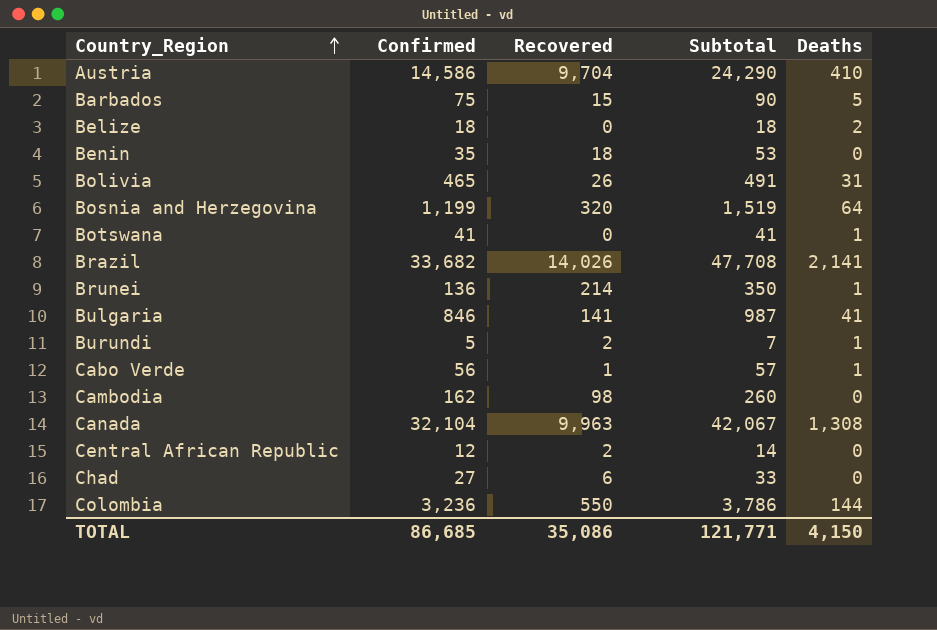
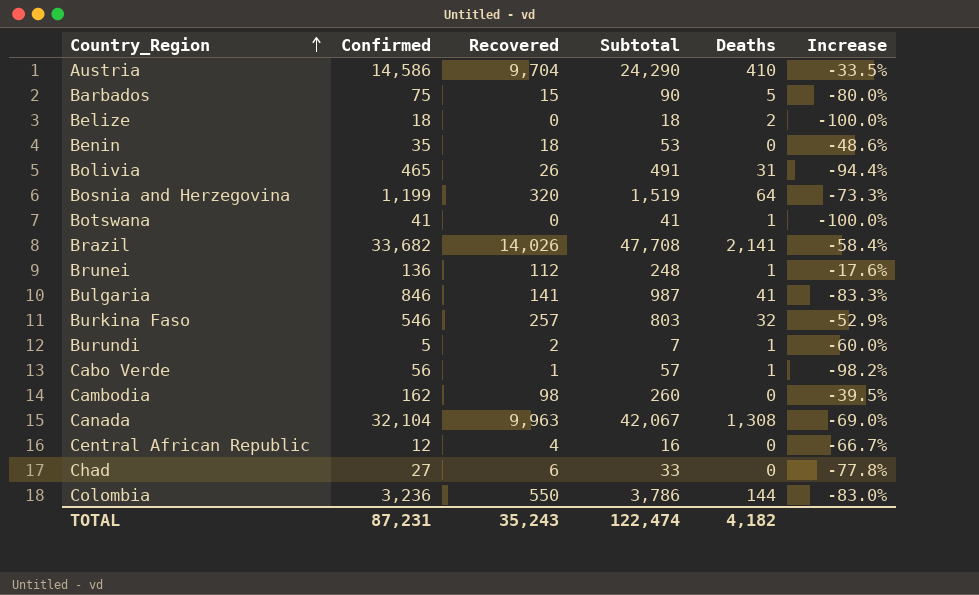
column Increase | formula: none -> ([Recovered] - [Confirmed]) / [Confirmed]
Brunei | Recovered: 214 -> 112
Brunei | Subtotal: 350 -> 248
row Burkina Faso: none -> 546 | 257 | 803 | 32 | -52.9%
Central African Republic | Recovered: 2 -> 4
Central African Republic | Subtotal: 14 -> 16
TOTAL | Confirmed: 86,685 -> 87,231
TOTAL | Recovered: 35,086 -> 35,243
TOTAL | Subtotal: 121,771 -> 122,474
TOTAL | Deaths: 4,150 -> 4,182

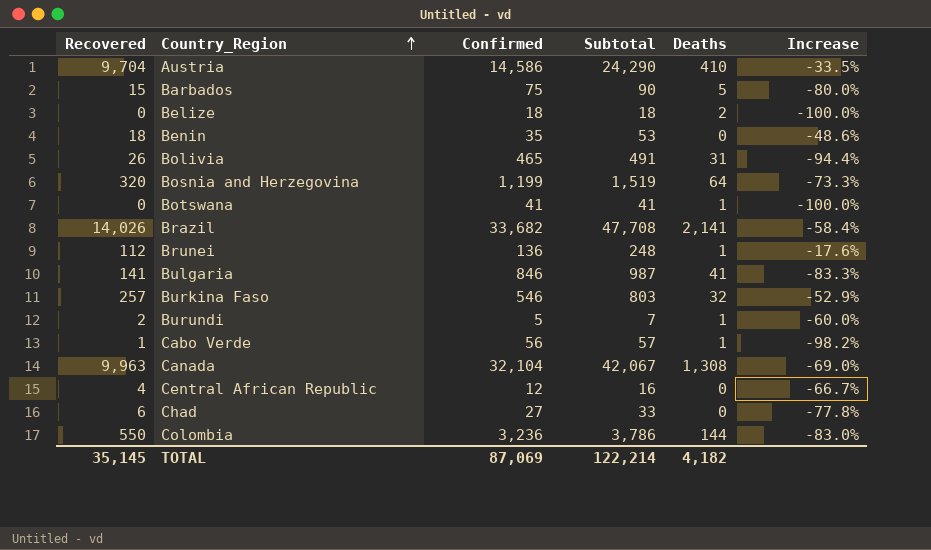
column Recovered | position: 3 -> 1
row Cambodia: 162 | 98 | 260 | 0 | -39.5% -> none
TOTAL | Recovered: 35,243 -> 35,145
TOTAL | Confirmed: 87,231 -> 87,069
TOTAL | Subtotal: 122,474 -> 122,214

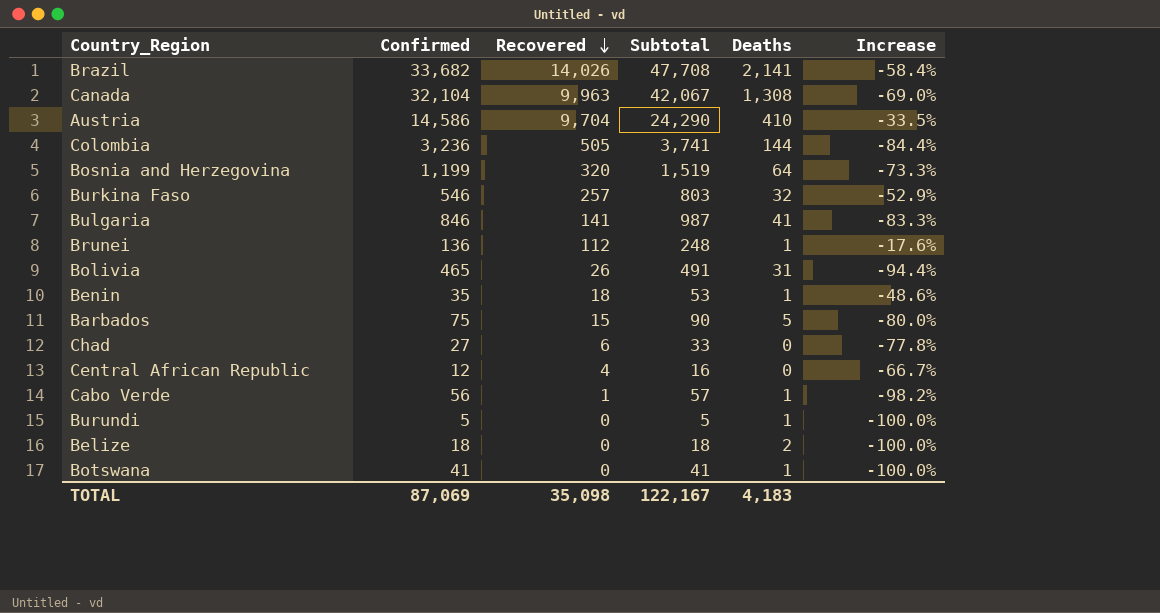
row order: Country_Region ascending -> Recovered descending
column Recovered | position: 1 -> 3
Colombia | Recovered: 550 -> 505
Colombia | Subtotal: 3,786 -> 3,741
Colombia | Increase: -83.0% -> -84.4%
Benin | Deaths: 0 -> 1
Burundi | Recovered: 2 -> 0
Burundi | Subtotal: 7 -> 5
Burundi | Increase: -60.0% -> -100.0%
TOTAL | Recovered: 35,145 -> 35,098
TOTAL | Subtotal: 122,214 -> 122,167
TOTAL | Deaths: 4,182 -> 4,183

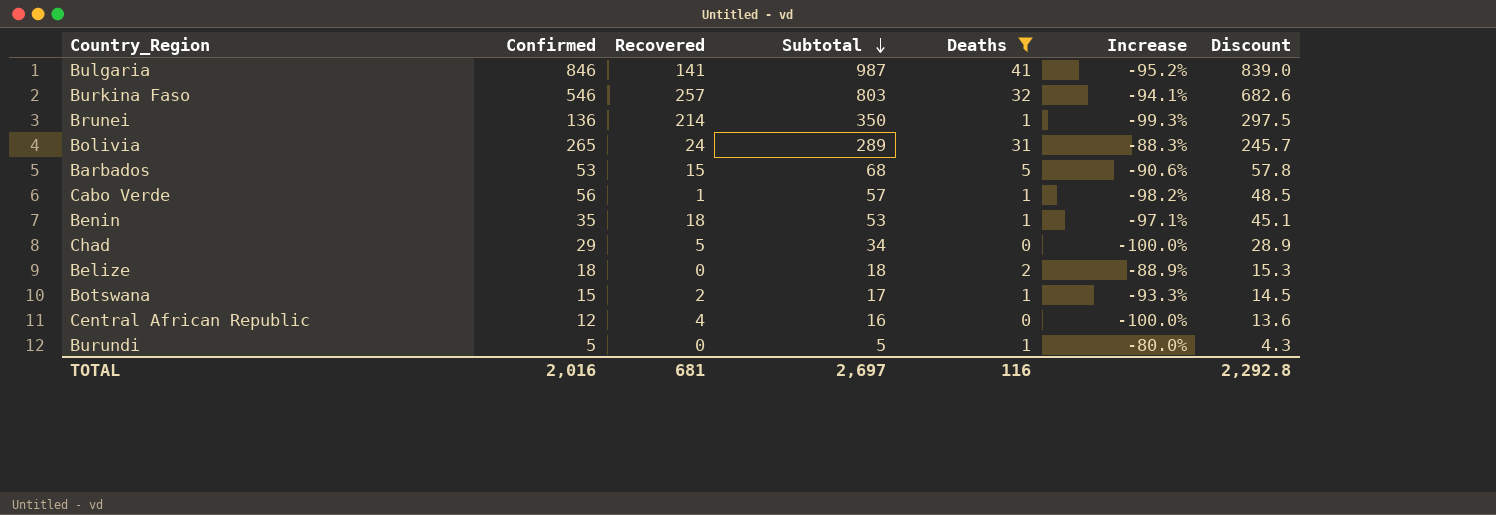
filter: none -> Deaths <= 41
row order: Recovered descending -> Subtotal descending
column Increase | formula: ([Recovered] - [Confirmed]) / [Confirmed] -> ([Deaths] - [Confirmed]) / [Confirmed]
column Discount | formula: none -> [Subtotal] * 0.85
Brunei | Recovered: 112 -> 214
Brunei | Subtotal: 248 -> 350
Bolivia | Confirmed: 465 -> 265
Bolivia | Recovered: 26 -> 24
Bolivia | Subtotal: 491 -> 289
Barbados | Confirmed: 75 -> 53
Barbados | Subtotal: 90 -> 68
Chad | Confirmed: 27 -> 29
Chad | Recovered: 6 -> 5
Chad | Subtotal: 33 -> 34
Botswana | Confirmed: 41 -> 15
Botswana | Recovered: 0 -> 2
Botswana | Subtotal: 41 -> 17
TOTAL | Confirmed: 87,069 -> 2,016
TOTAL | Recovered: 35,098 -> 681
TOTAL | Subtotal: 122,167 -> 2,697
TOTAL | Deaths: 4,183 -> 116

